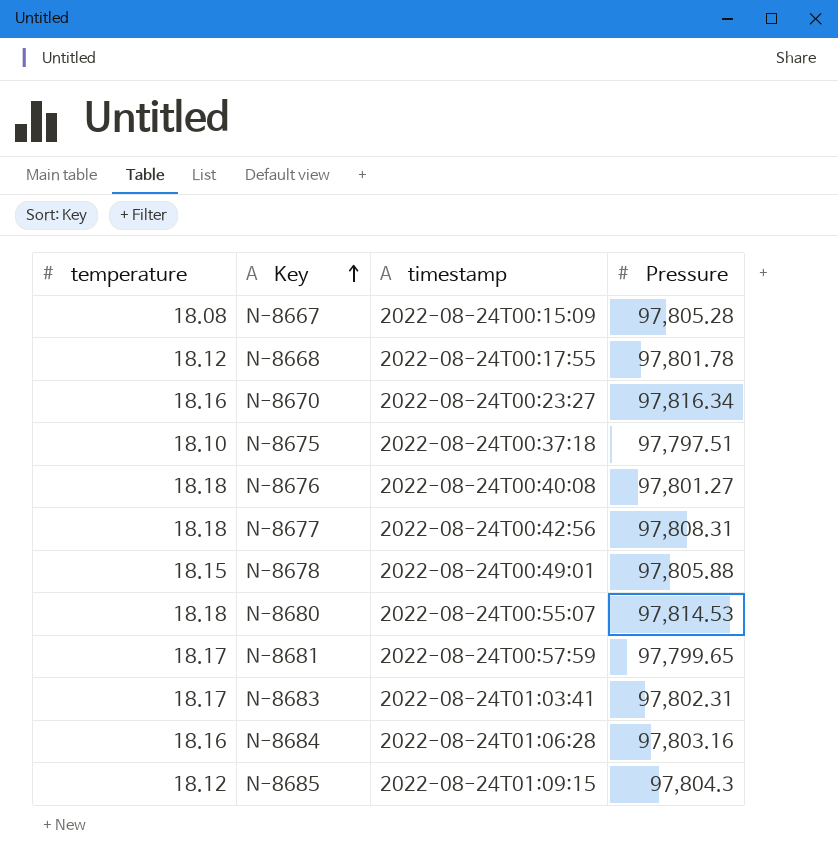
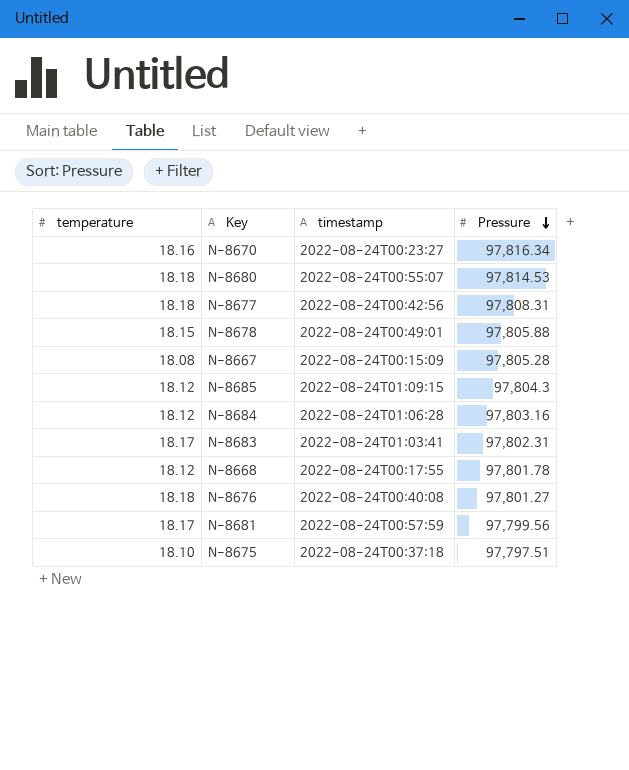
row order: Key ascending -> Pressure descending
N-8684 | temperature: 18.16 -> 18.12
N-8681 | Pressure: 97,799.65 -> 97,799.56

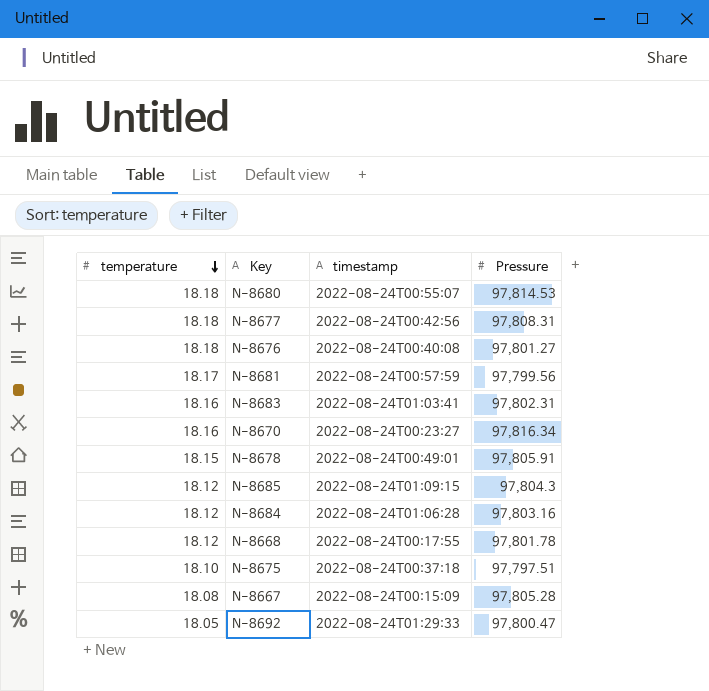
row order: Pressure descending -> temperature descending
N-8683 | temperature: 18.17 -> 18.16
N-8678 | Pressure: 97,805.88 -> 97,805.91
row N-8692: none -> 18.05 | 2022-08-24T01:29:33 | 97,800.47

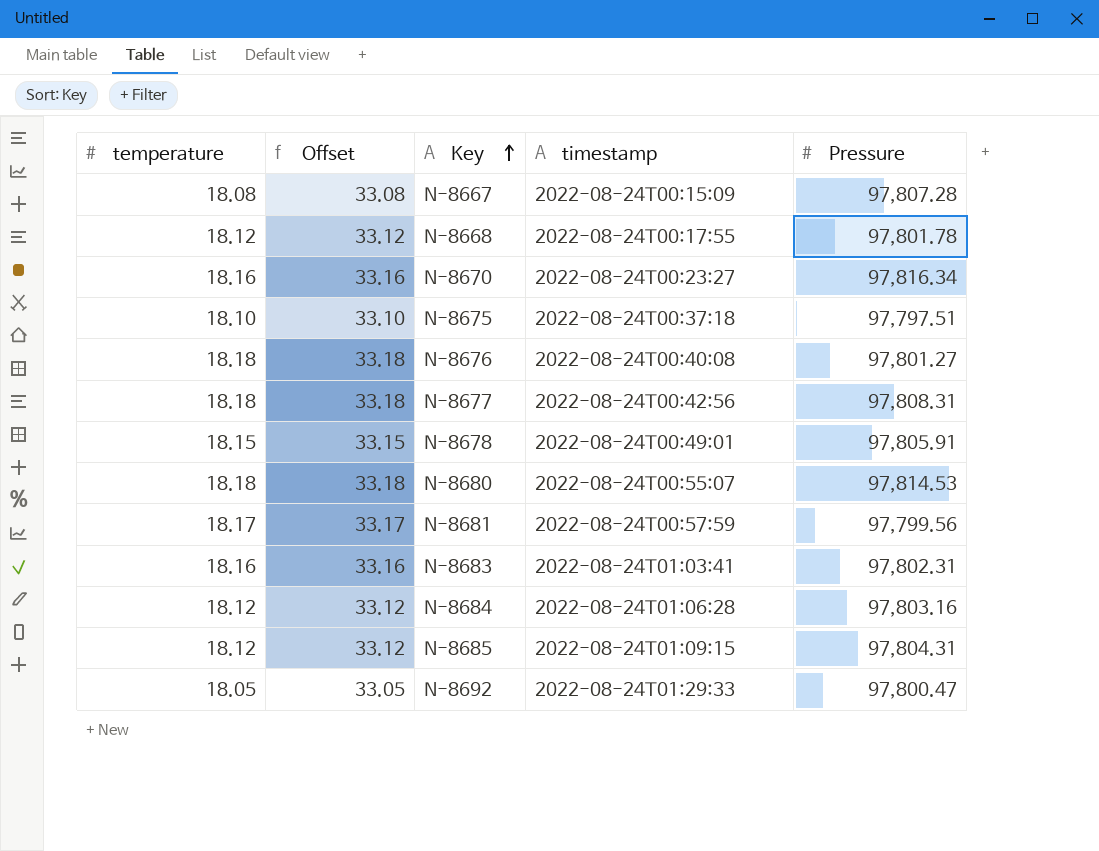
row order: temperature descending -> Key ascending
column Offset | formula: none -> [temperature] + 15
N-8667 | Pressure: 97,805.28 -> 97,807.28
N-8685 | Pressure: 97,804.3 -> 97,804.31

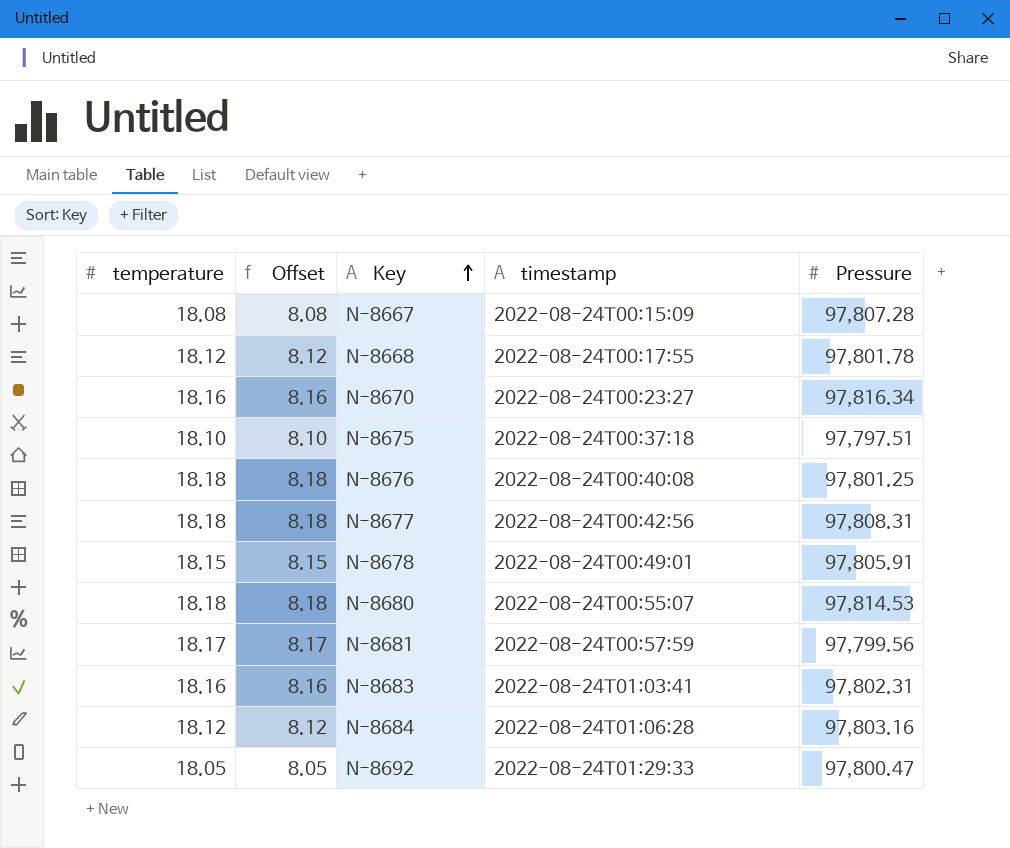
column Offset | formula: [temperature] + 15 -> [temperature] - 10
row N-8685: 18.12 | 33.12 | 2022-08-24T01:09:15 | 97,804.31 -> none
N-8676 | Pressure: 97,801.27 -> 97,801.25

